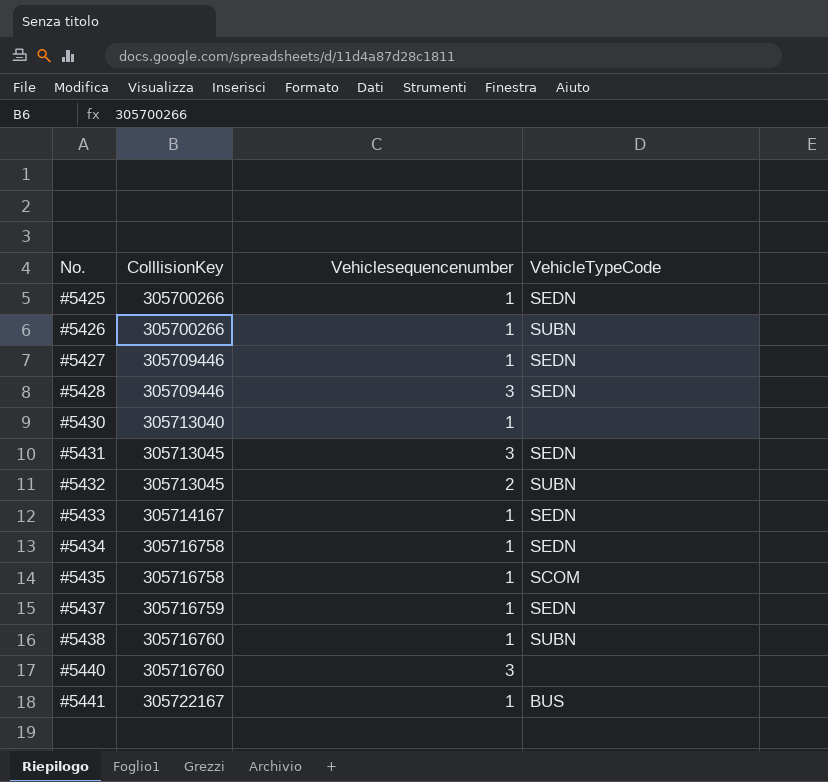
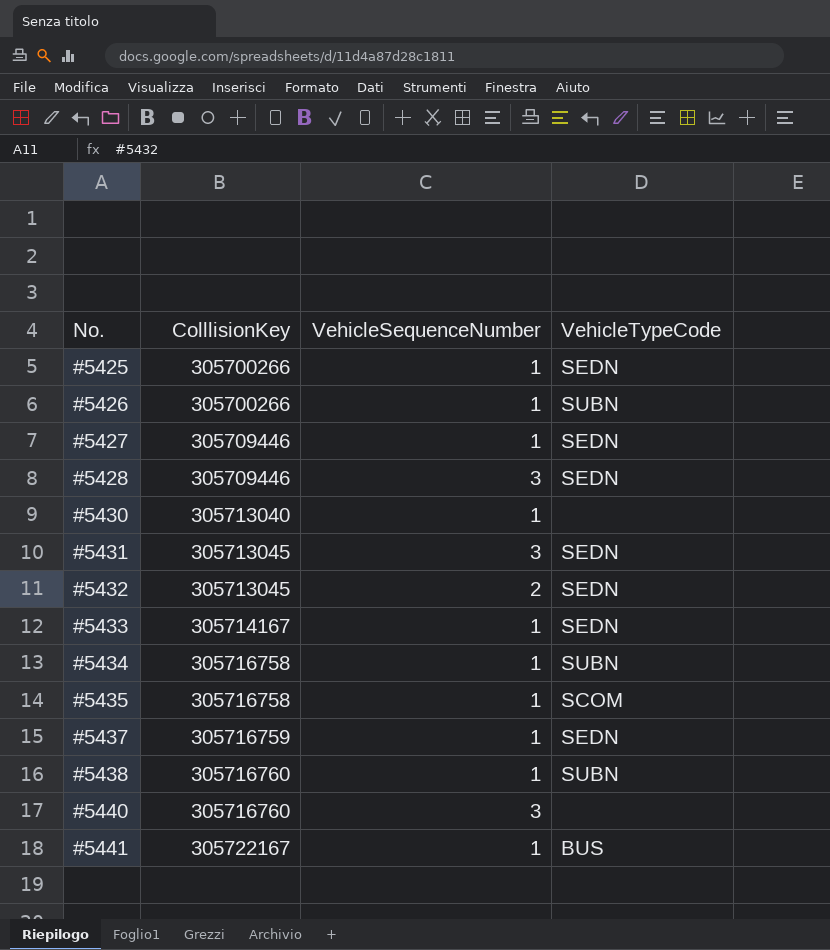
column name: Vehiclesequencenumber -> VehicleSequenceNumber
#5432 | VehicleTypeCode: SUBN -> SEDN
#5434 | VehicleTypeCode: SEDN -> SUBN

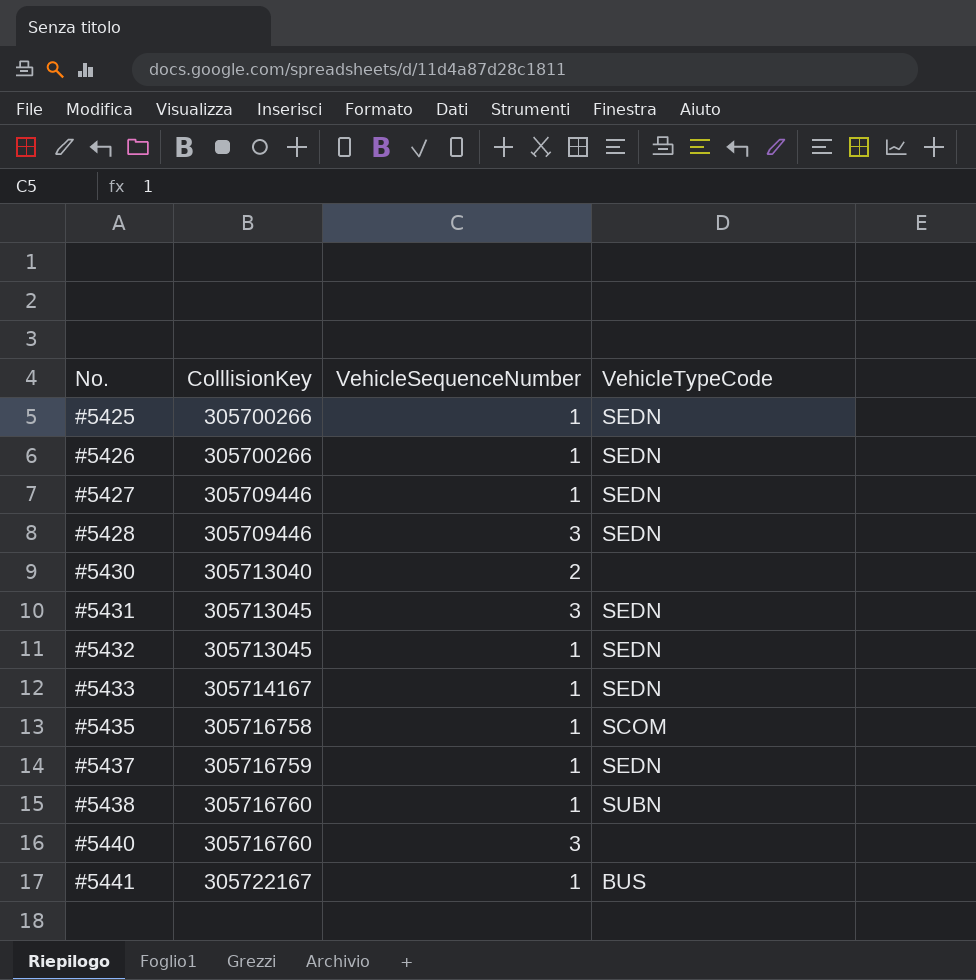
row #5434: 305716758 | 1 | SUBN -> none
#5426 | VehicleTypeCode: SUBN -> SEDN
#5430 | VehicleSequenceNumber: 1 -> 2
#5432 | VehicleSequenceNumber: 2 -> 1

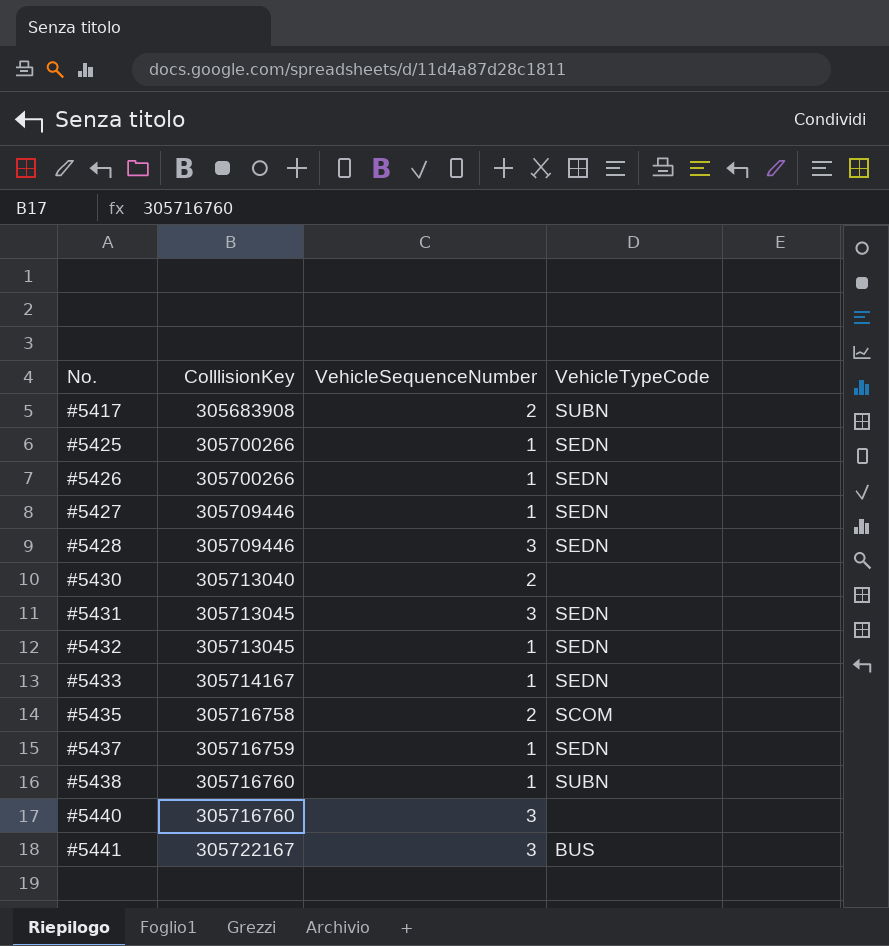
row #5417: none -> 305683908 | 2 | SUBN
#5435 | VehicleSequenceNumber: 1 -> 2
#5441 | VehicleSequenceNumber: 1 -> 3

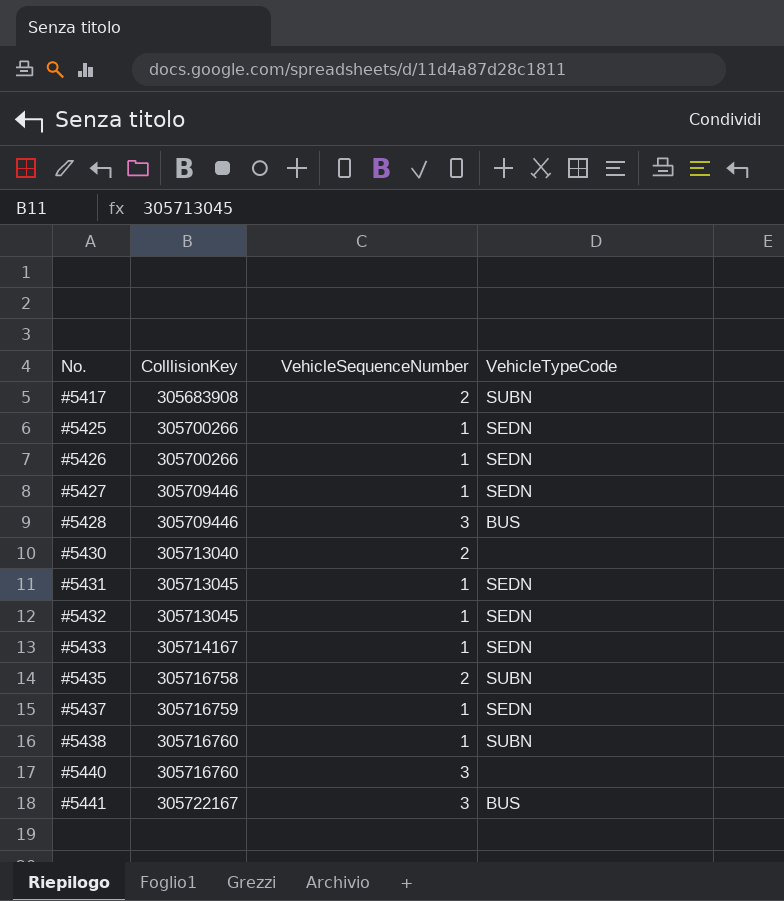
#5428 | VehicleTypeCode: SEDN -> BUS
#5431 | VehicleSequenceNumber: 3 -> 1
#5435 | VehicleTypeCode: SCOM -> SUBN

